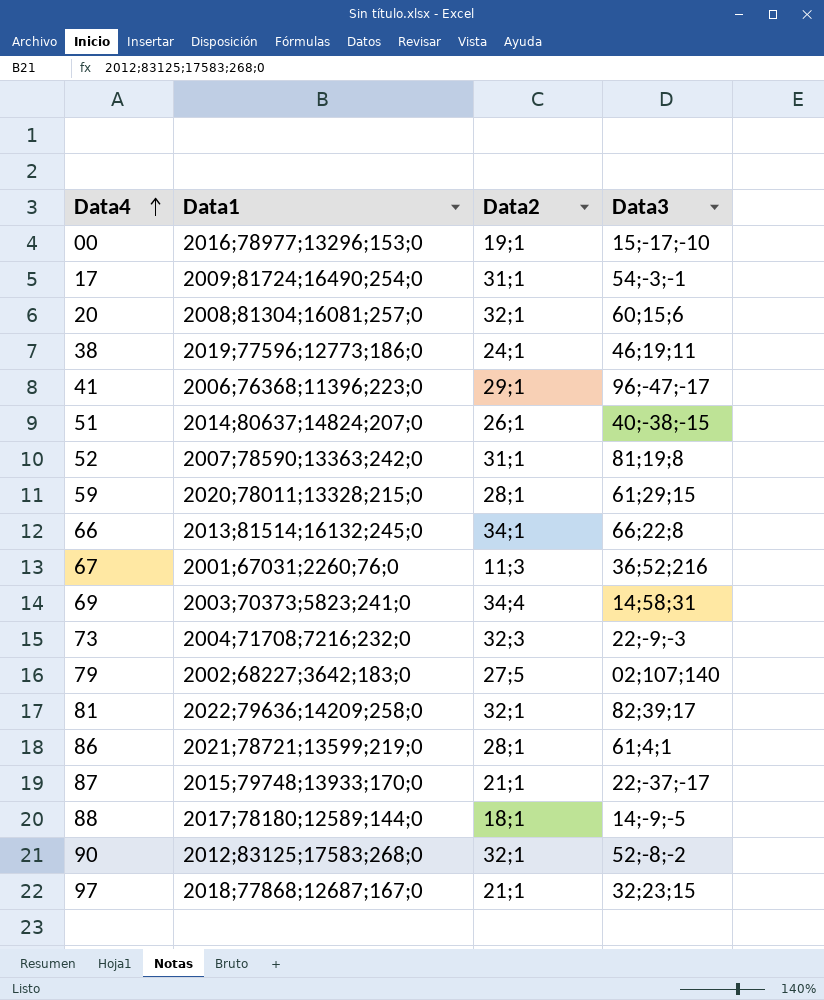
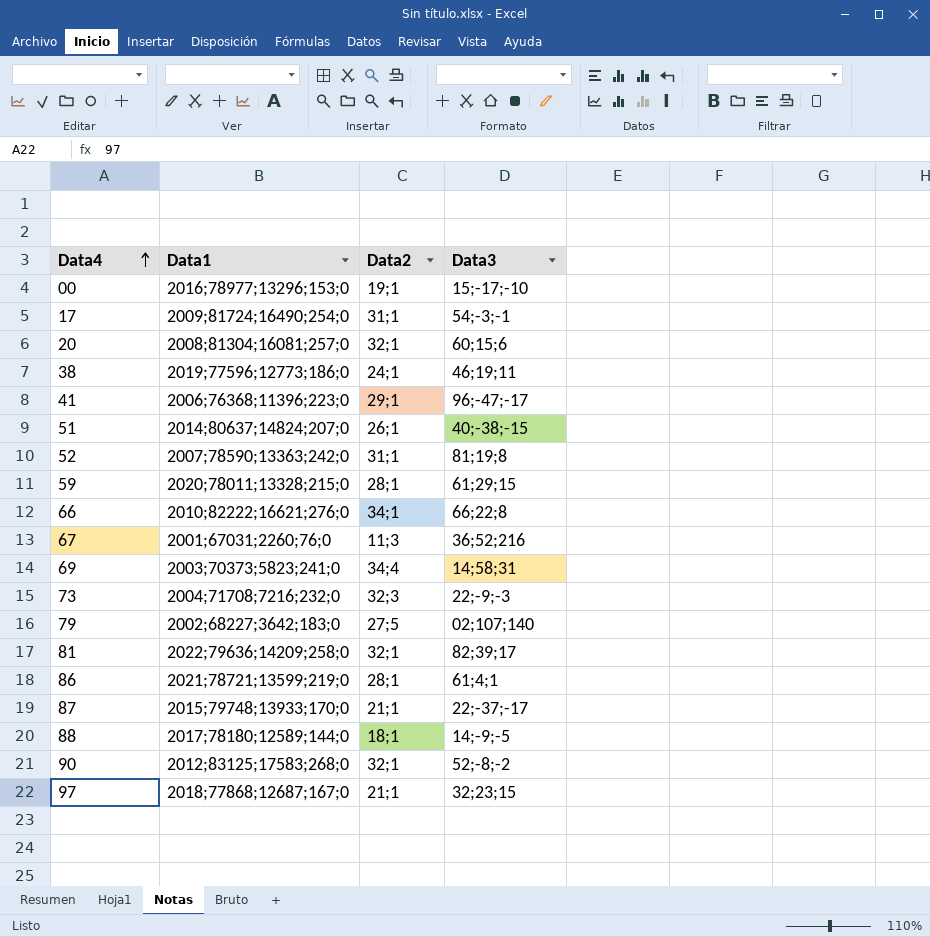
66 | Data1: 2013;81514;16132;245;0 -> 2010;82222;16621;276;0

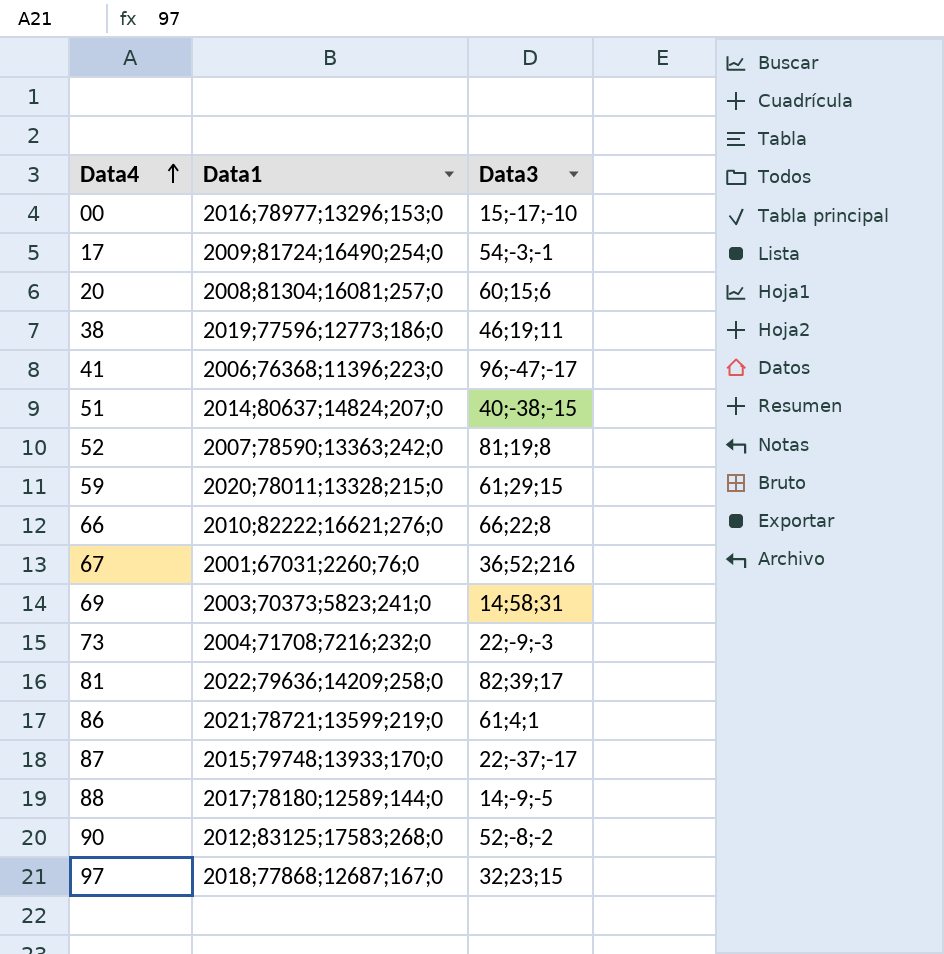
column Data2 | position: 3 -> none
row 79: 2002;68227;3642;183;0 | 27;5 | 02;107;140 -> none

